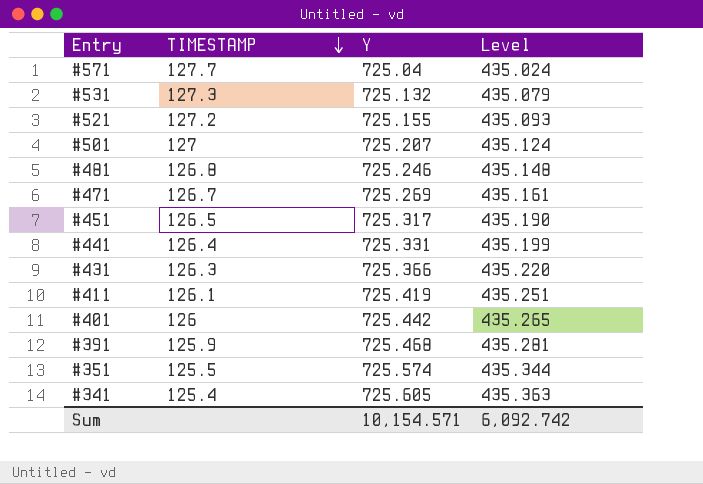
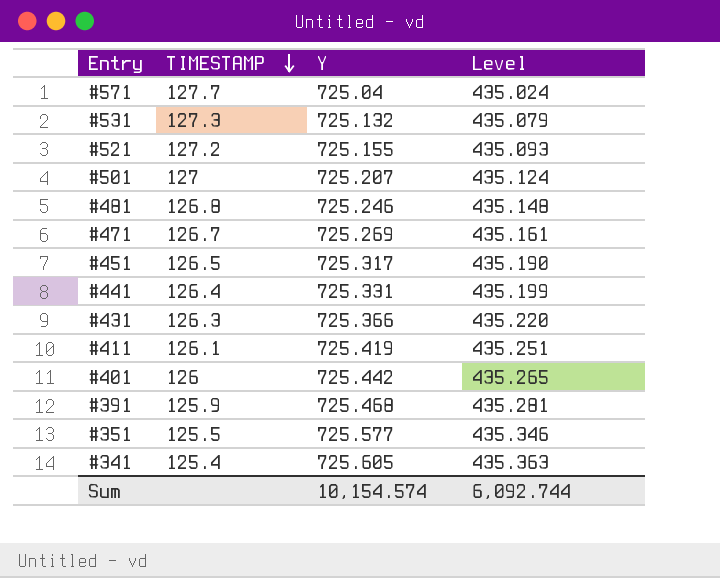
#351 | Y: 725.574 -> 725.577
#351 | Level: 435.344 -> 435.346
Sum | Y: 10,154.571 -> 10,154.574
Sum | Level: 6,092.742 -> 6,092.744

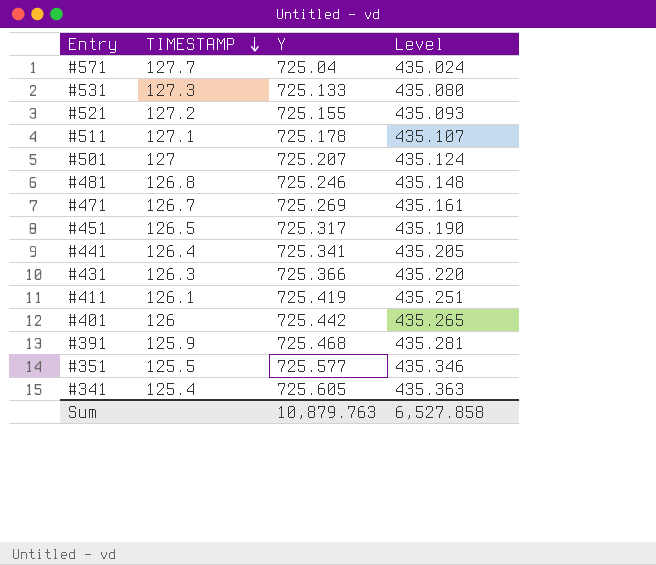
#531 | Y: 725.132 -> 725.133
#531 | Level: 435.079 -> 435.080
row #511: none -> 127.1 | 725.178 | 435.107
#441 | Y: 725.331 -> 725.341
#441 | Level: 435.199 -> 435.205
Sum | Y: 10,154.574 -> 10,879.763
Sum | Level: 6,092.744 -> 6,527.858

